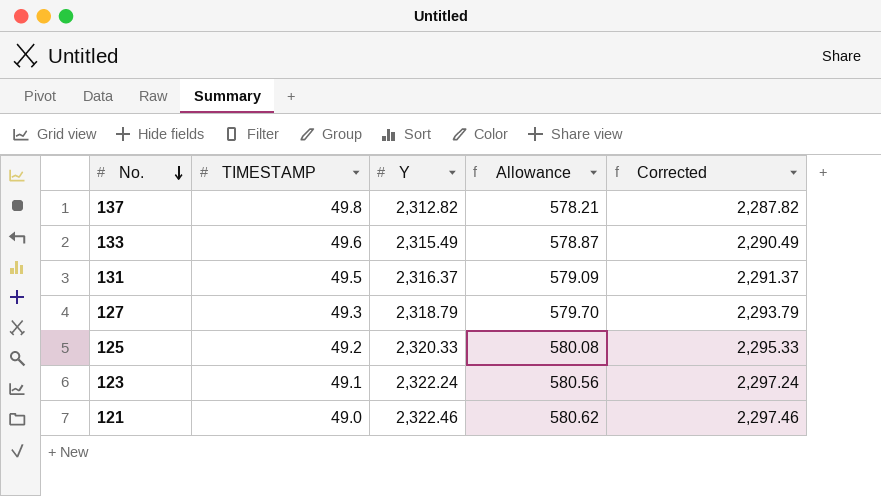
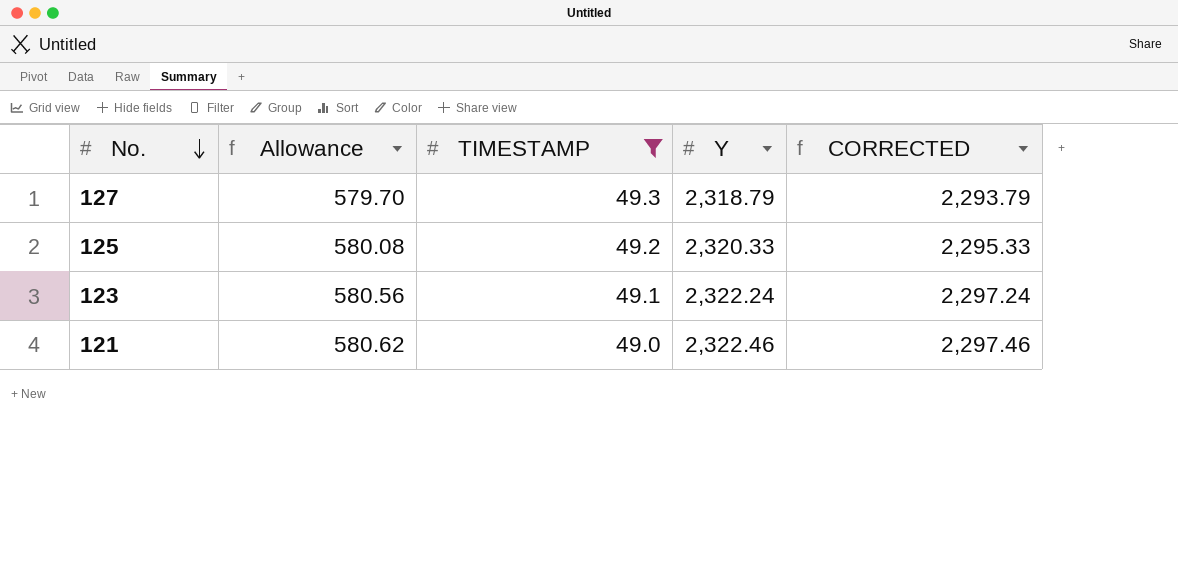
filter: none -> TIMESTAMP <= 49.3
column Allowance | position: 4 -> 2
column name: Corrected -> CORRECTED

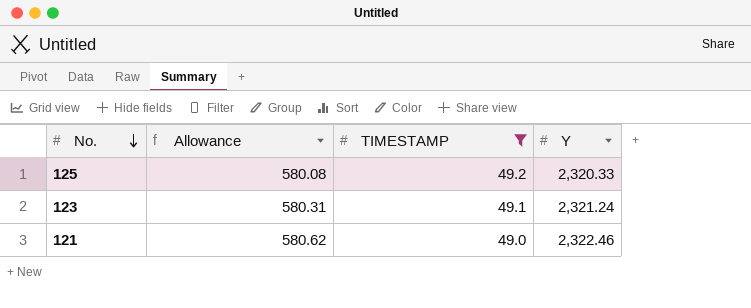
column CORRECTED | formula: [Y] - 25 -> none
row 127: 579.70 | 49.3 | 2,318.79 | 2,293.79 -> none
123 | Allowance: 580.56 -> 580.31
123 | Y: 2,322.24 -> 2,321.24

